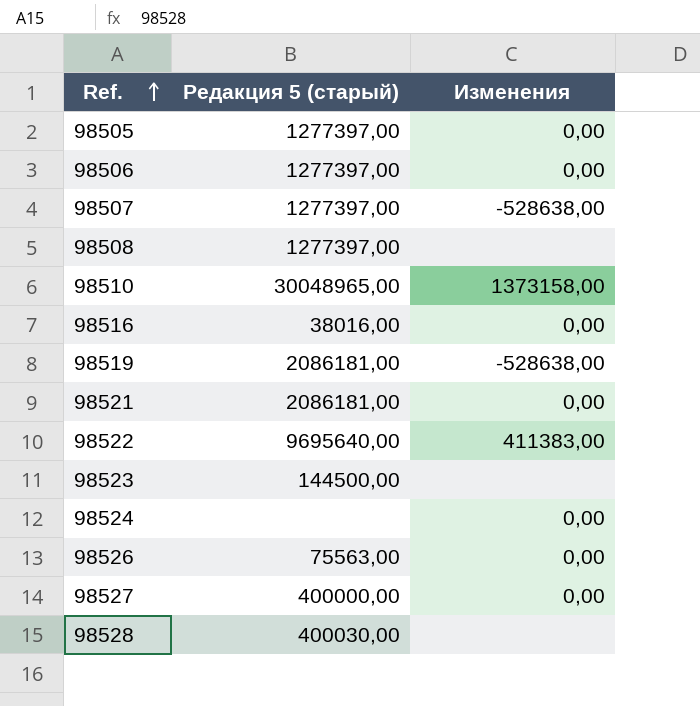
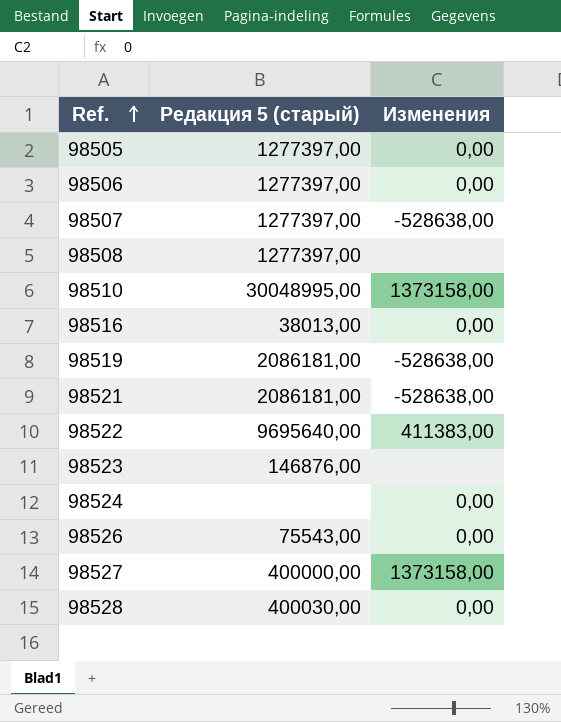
98510 | Редакция 5 (старый): 30048965,00 -> 30048995,00
98516 | Редакция 5 (старый): 38016,00 -> 38013,00
98521 | Изменения: 0,00 -> -528638,00
98523 | Редакция 5 (старый): 144500,00 -> 146876,00
98526 | Редакция 5 (старый): 75563,00 -> 75543,00
98527 | Изменения: 0,00 -> 1373158,00
98528 | Изменения: none -> 0,00

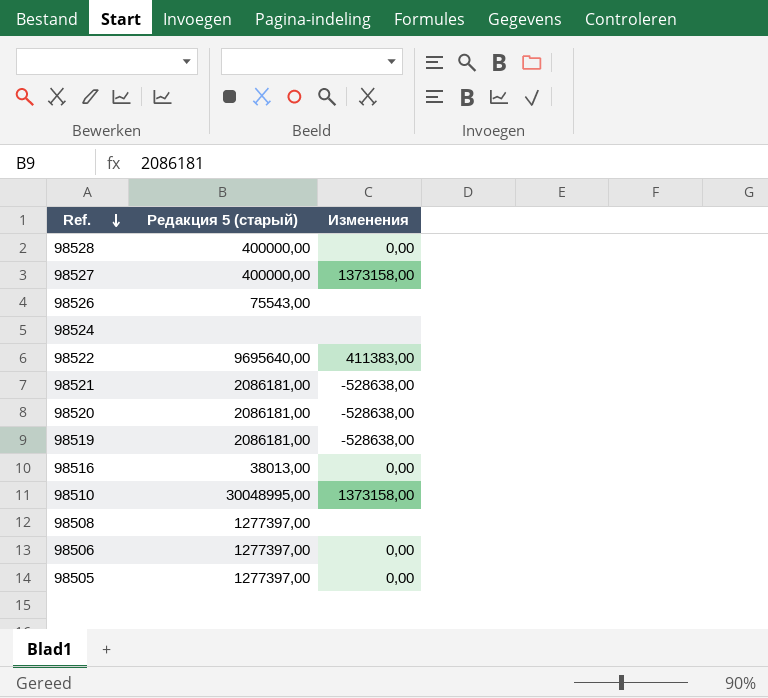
row order: Ref. ascending -> Ref. descending
row 98507: 1277397,00 | -528638,00 -> none
row 98523: 146876,00 | none -> none
98528 | Редакция 5 (старый): 400030,00 -> 400000,00
98526 | Изменения: 0,00 -> none
98524 | Изменения: 0,00 -> none
row 98520: none -> 2086181,00 | -528638,00

